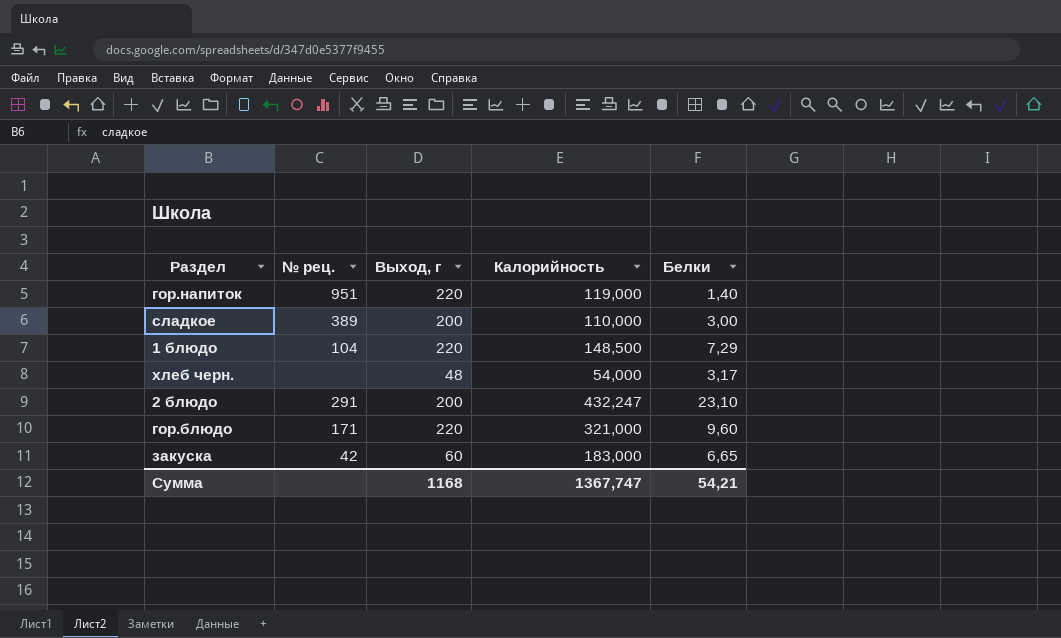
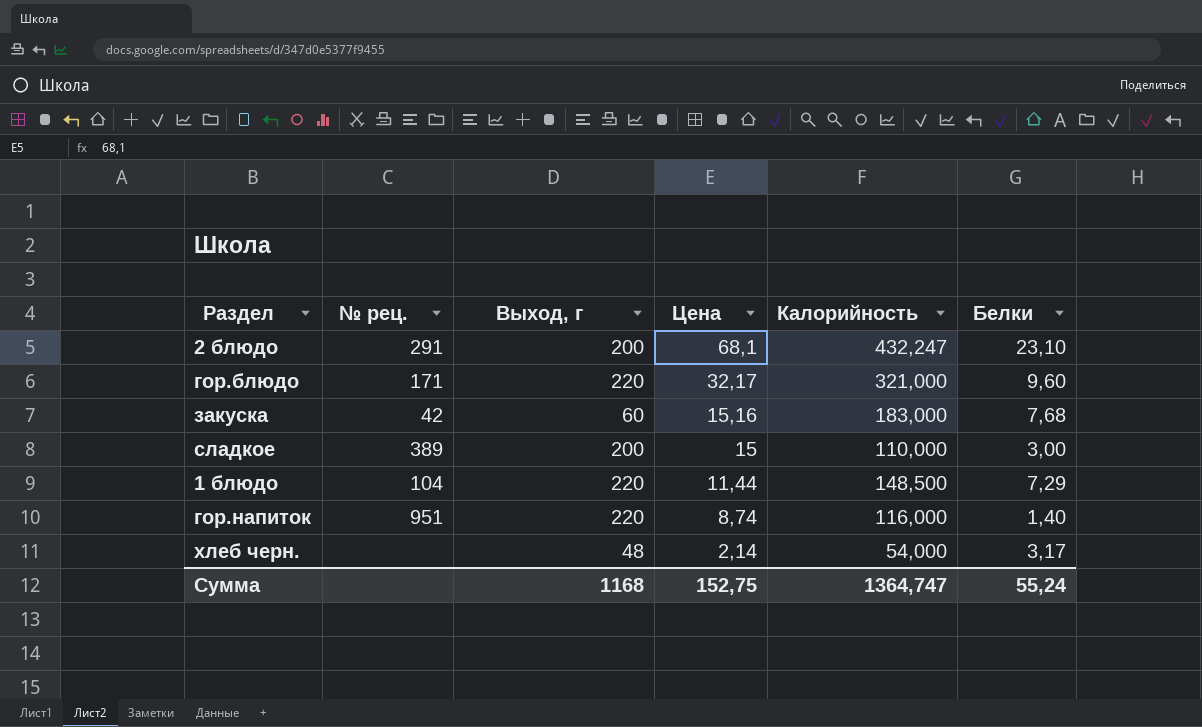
row order: none -> Цена descending
column Цена | position: none -> 4
закуска | Белки: 6,65 -> 7,68
гор.напиток | Калорийность: 119,000 -> 116,000
Сумма | Калорийность: 1367,747 -> 1364,747
Сумма | Белки: 54,21 -> 55,24

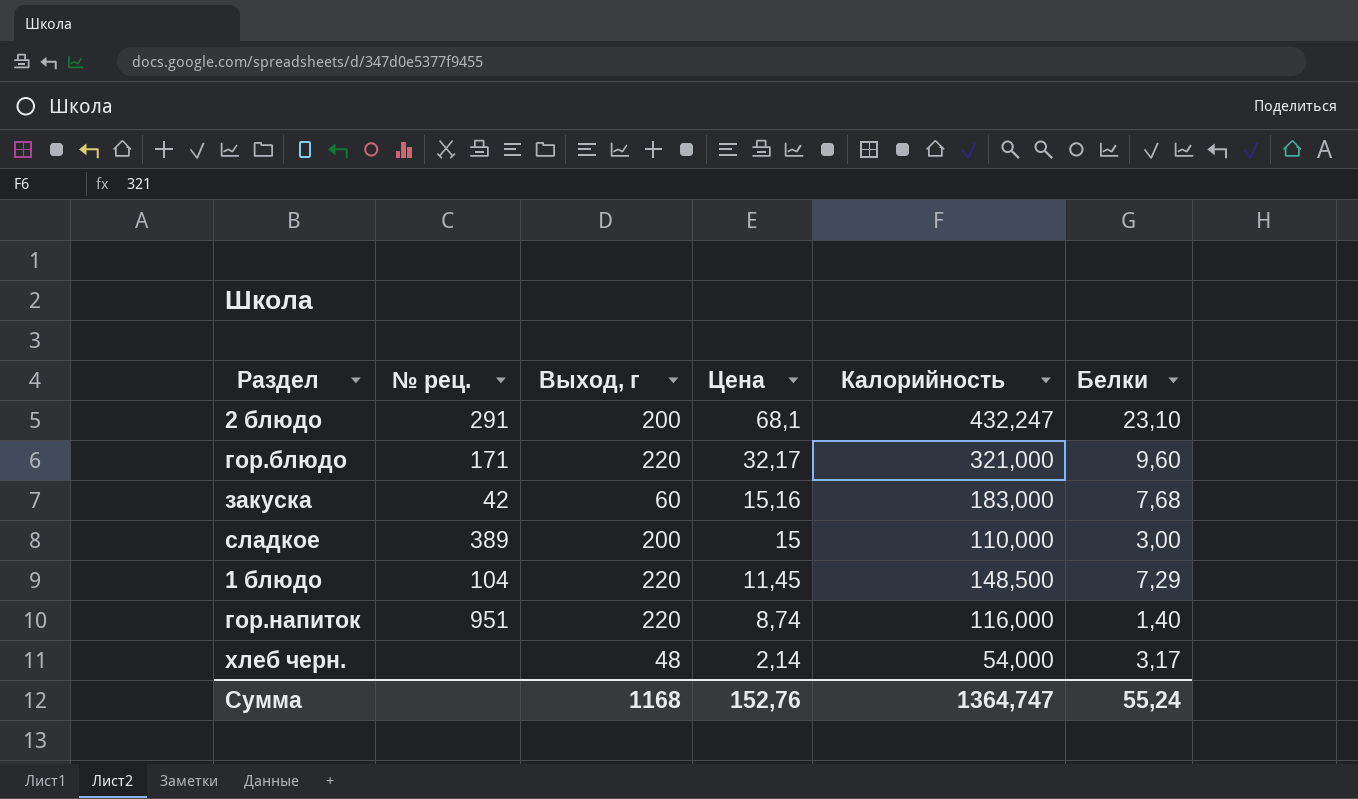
1 блюдо | Цена: 11,44 -> 11,45
Сумма | Цена: 152,75 -> 152,76

